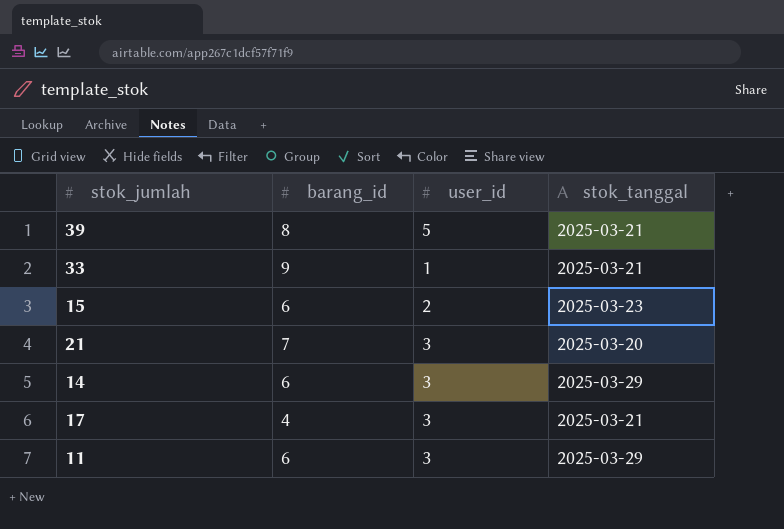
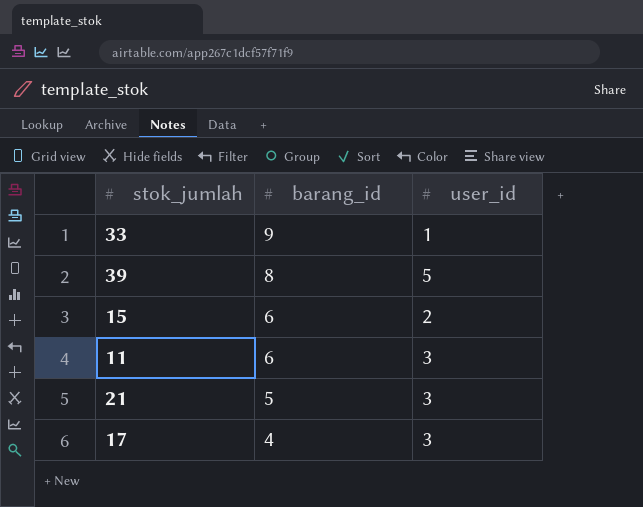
row order: none -> barang_id descending
column stok_tanggal | position: 4 -> none
row 14: 6 | 3 | 2025-03-29 -> none
21 | barang_id: 7 -> 5

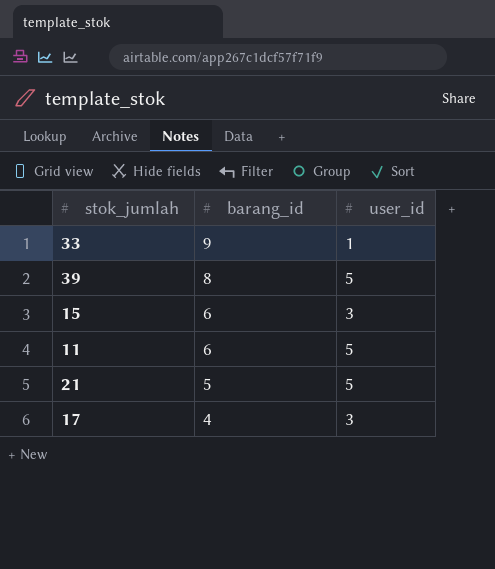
15 | user_id: 2 -> 3
11 | user_id: 3 -> 5
21 | user_id: 3 -> 5

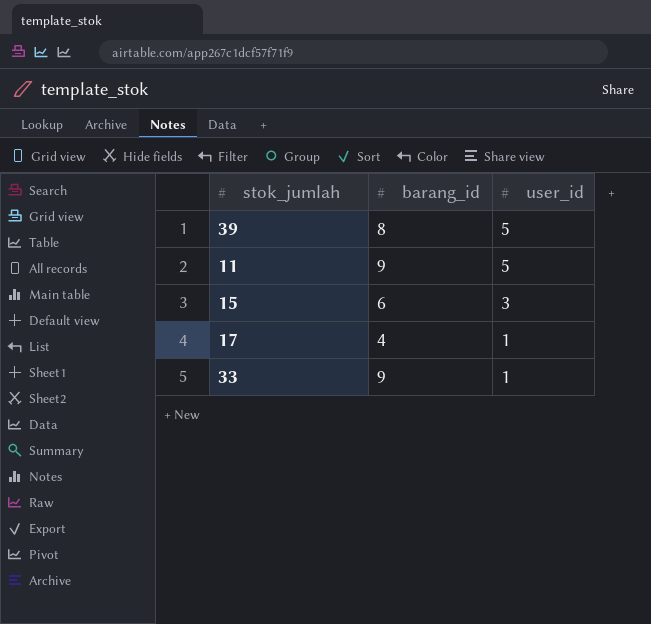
row order: barang_id descending -> user_id descending
row 21: 5 | 5 -> none
11 | barang_id: 6 -> 9
17 | user_id: 3 -> 1

